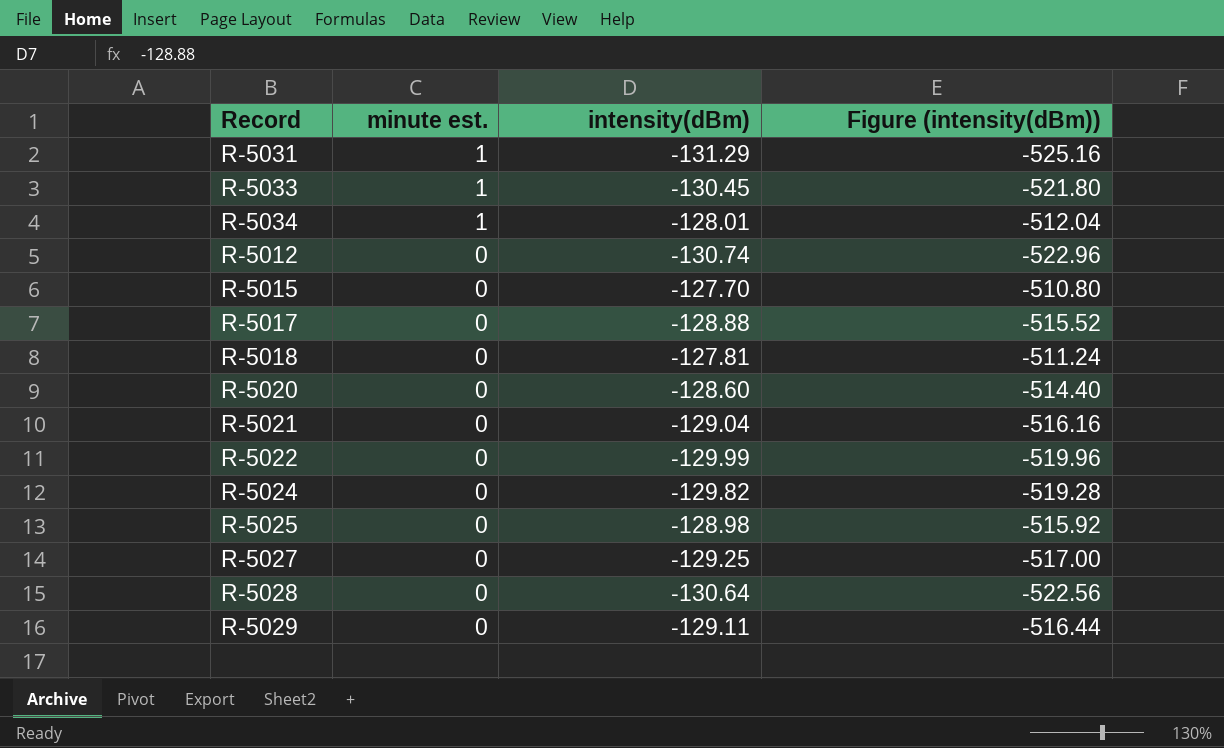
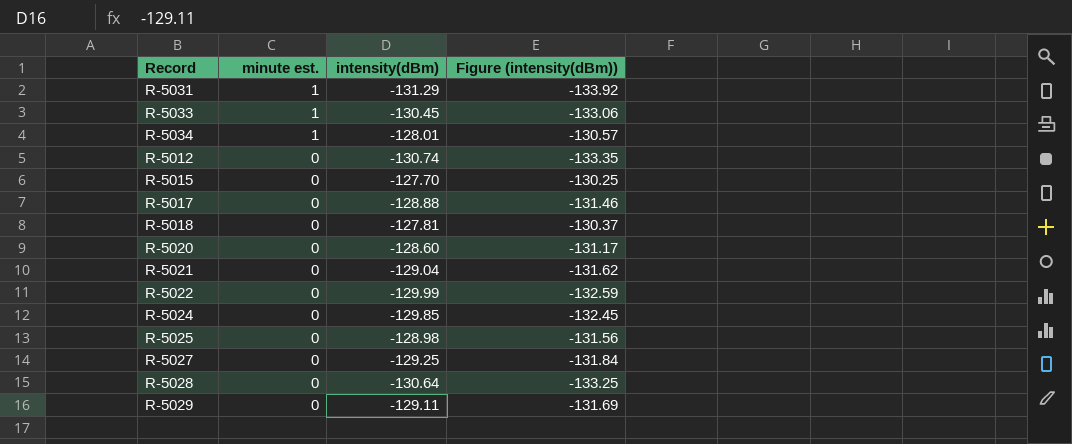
column Figure (intensity(dBm)) | formula: [intensity(dBm)] * 4 -> [intensity(dBm)] * 1.02
R-5024 | intensity(dBm): -129.82 -> -129.85

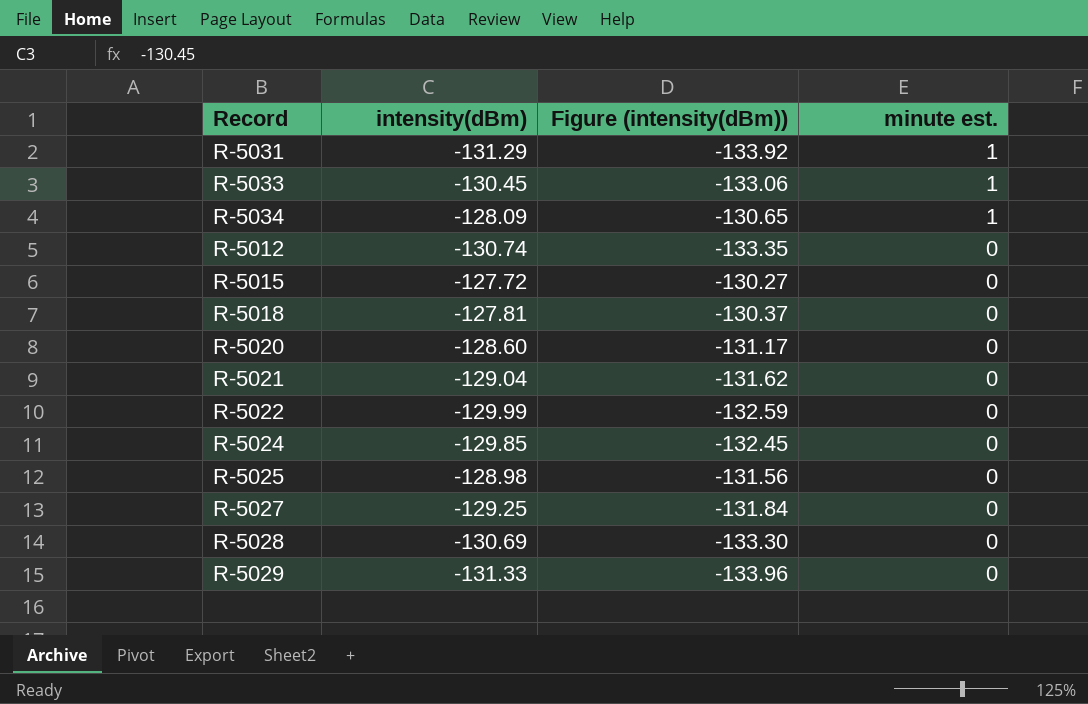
column minute est. | position: 2 -> 4
row R-5017: 0 | -128.88 | -131.46 -> none
R-5034 | intensity(dBm): -128.01 -> -128.09
R-5034 | Figure (intensity(dBm)): -130.57 -> -130.65
R-5015 | intensity(dBm): -127.70 -> -127.72
R-5015 | Figure (intensity(dBm)): -130.25 -> -130.27
R-5028 | intensity(dBm): -130.64 -> -130.69
R-5028 | Figure (intensity(dBm)): -133.25 -> -133.30
R-5029 | intensity(dBm): -129.11 -> -131.33
R-5029 | Figure (intensity(dBm)): -131.69 -> -133.96

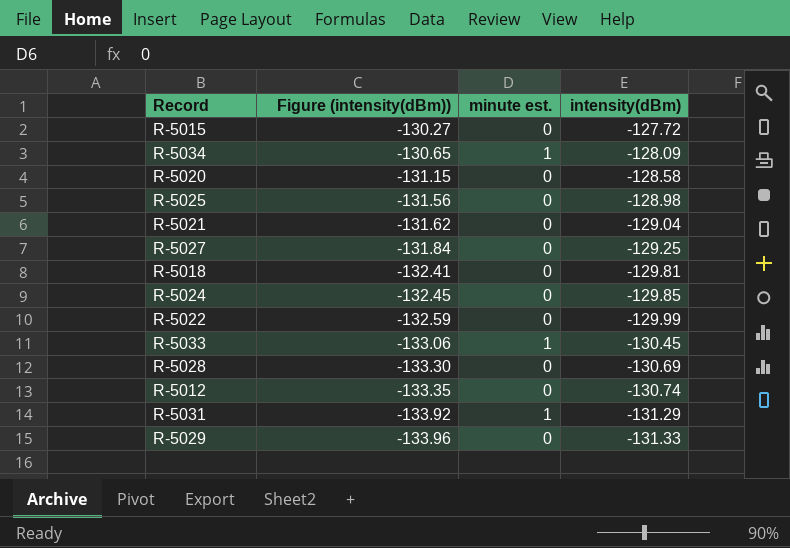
row order: minute est. descending -> Figure (intensity(dBm)) descending
column intensity(dBm) | position: 2 -> 4
R-5020 | Figure (intensity(dBm)): -131.17 -> -131.15
R-5020 | intensity(dBm): -128.60 -> -128.58
R-5018 | Figure (intensity(dBm)): -130.37 -> -132.41
R-5018 | intensity(dBm): -127.81 -> -129.81

